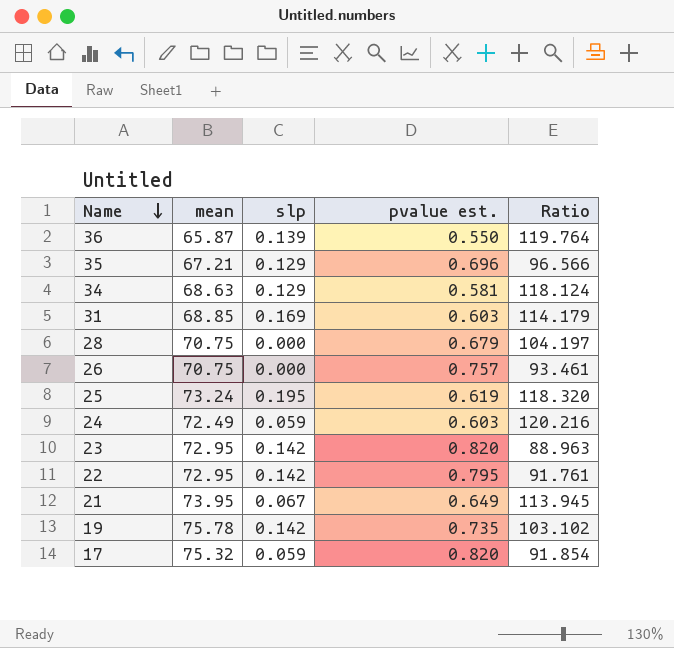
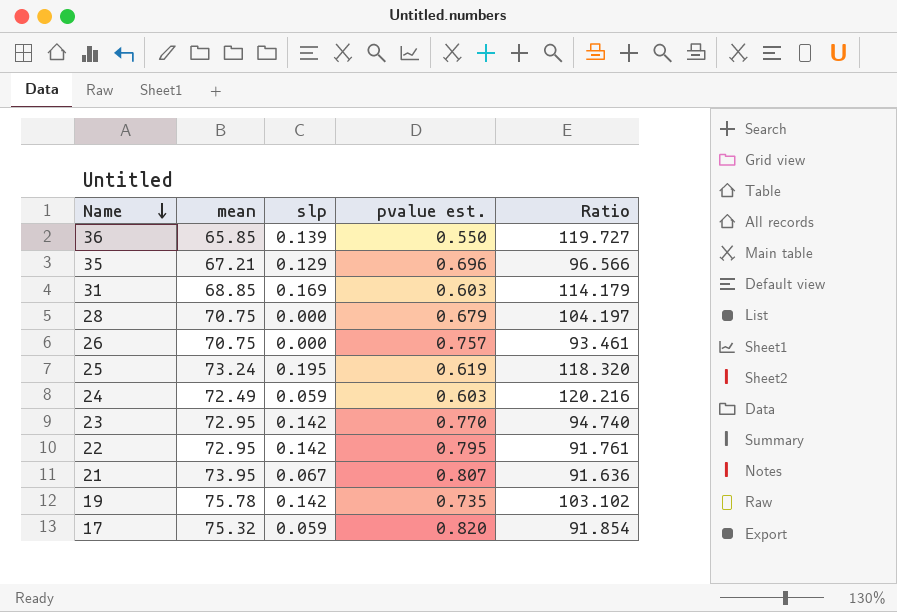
row 34: 68.63 | 0.129 | 0.581 | 118.124 -> none
36 | mean: 65.87 -> 65.85
36 | Ratio: 119.764 -> 119.727
23 | pvalue est.: 0.820 -> 0.770
23 | Ratio: 88.963 -> 94.740
21 | pvalue est.: 0.649 -> 0.807
21 | Ratio: 113.945 -> 91.636

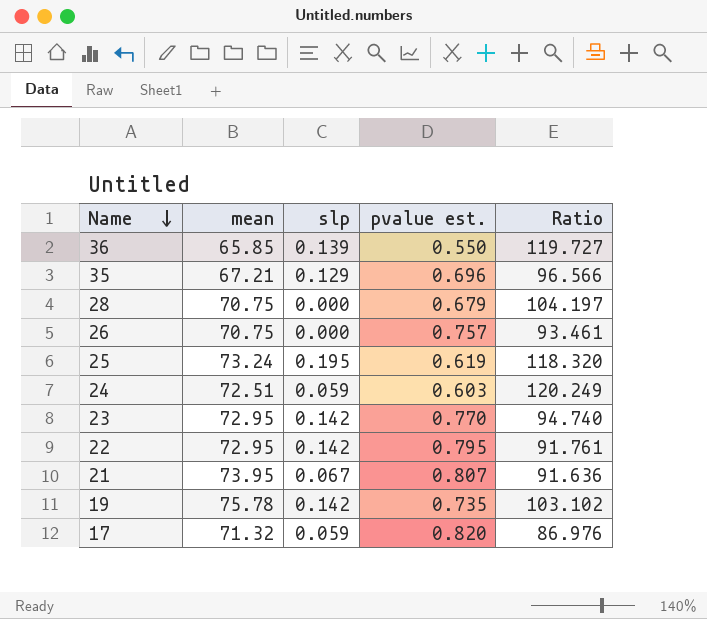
row 31: 68.85 | 0.169 | 0.603 | 114.179 -> none
24 | mean: 72.49 -> 72.51
24 | Ratio: 120.216 -> 120.249
17 | mean: 75.32 -> 71.32
17 | Ratio: 91.854 -> 86.976

